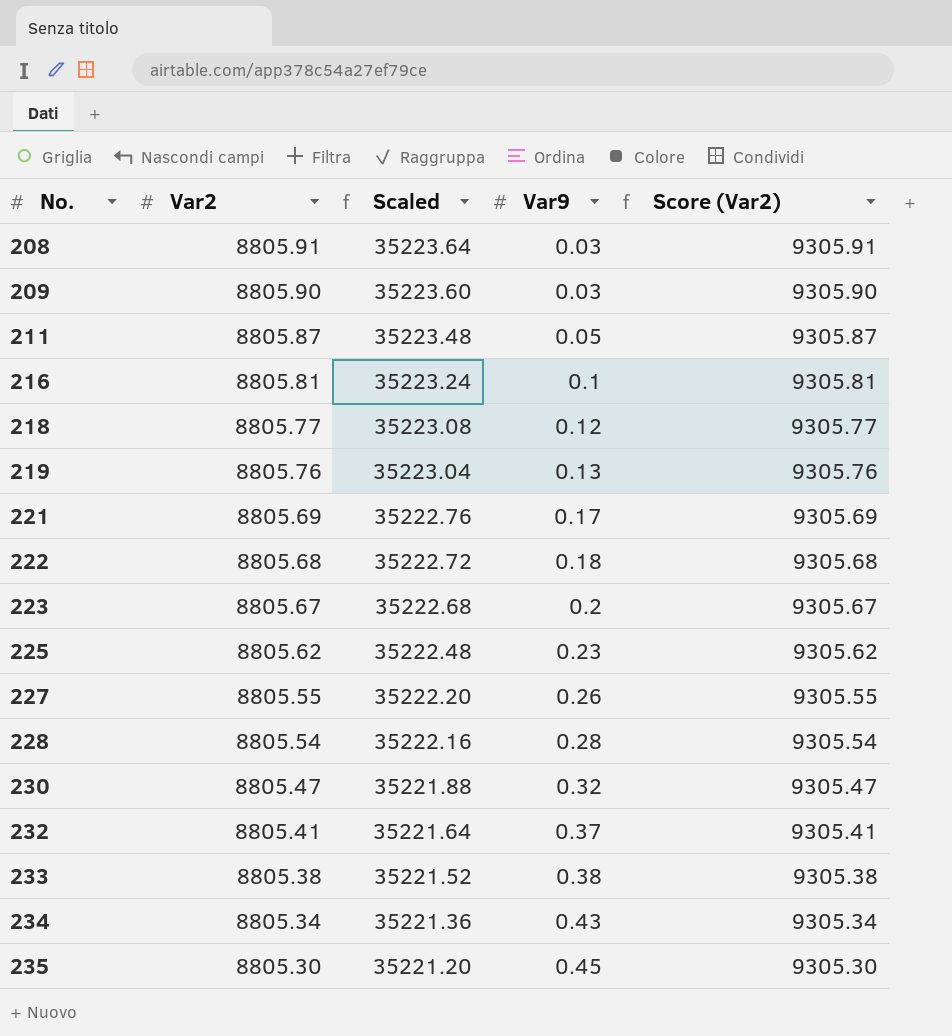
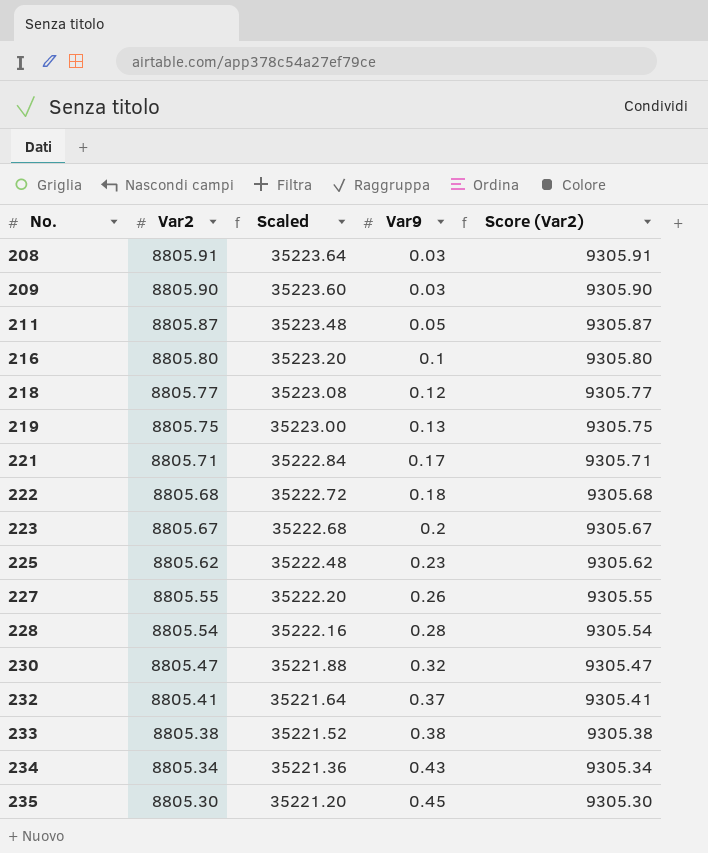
216 | Var2: 8805.81 -> 8805.80
216 | Scaled: 35223.24 -> 35223.20
216 | Score (Var2): 9305.81 -> 9305.80
219 | Var2: 8805.76 -> 8805.75
219 | Scaled: 35223.04 -> 35223.00
219 | Score (Var2): 9305.76 -> 9305.75
221 | Var2: 8805.69 -> 8805.71
221 | Scaled: 35222.76 -> 35222.84
221 | Score (Var2): 9305.69 -> 9305.71

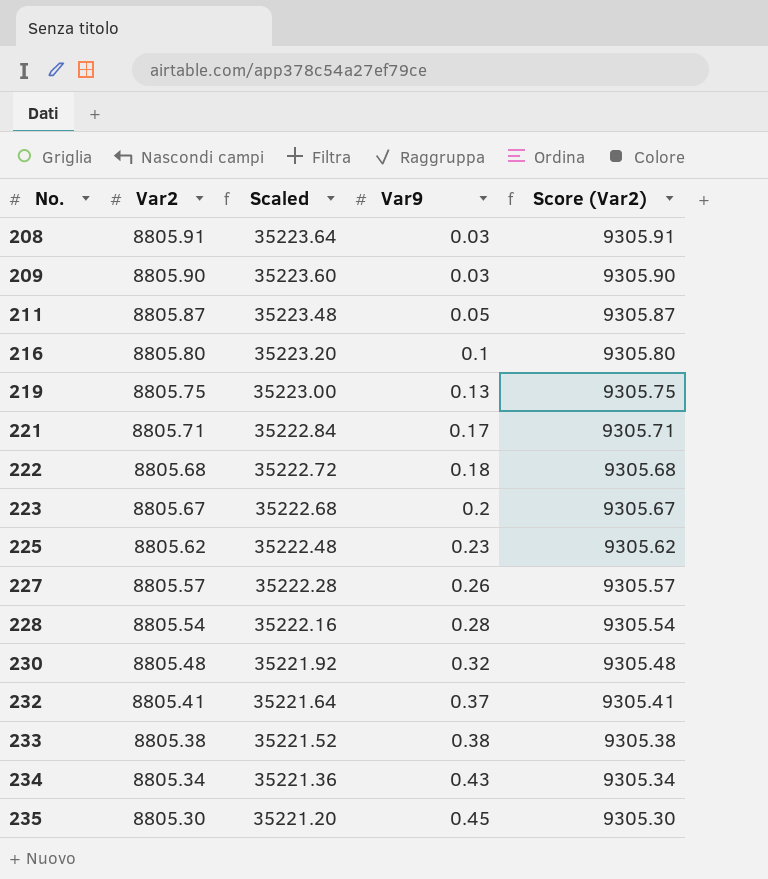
row 218: 8805.77 | 35223.08 | 0.12 | 9305.77 -> none
227 | Var2: 8805.55 -> 8805.57
227 | Scaled: 35222.20 -> 35222.28
227 | Score (Var2): 9305.55 -> 9305.57
230 | Var2: 8805.47 -> 8805.48
230 | Scaled: 35221.88 -> 35221.92
230 | Score (Var2): 9305.47 -> 9305.48

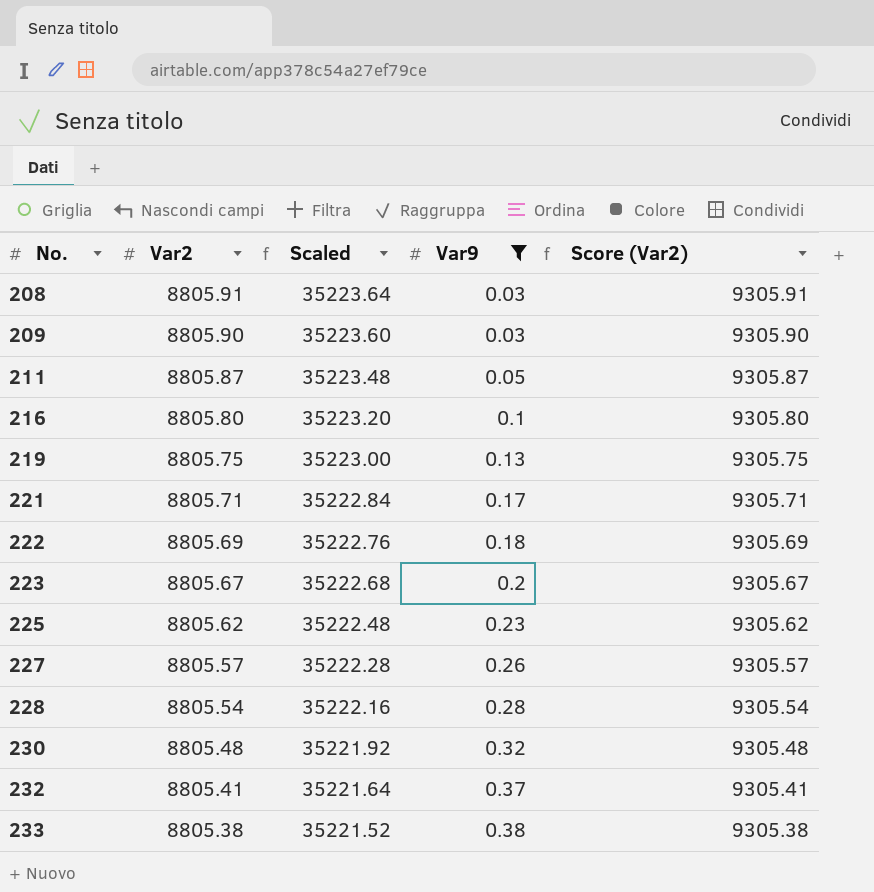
filter: none -> Var9 <= 0.38
222 | Var2: 8805.68 -> 8805.69
222 | Scaled: 35222.72 -> 35222.76
222 | Score (Var2): 9305.68 -> 9305.69

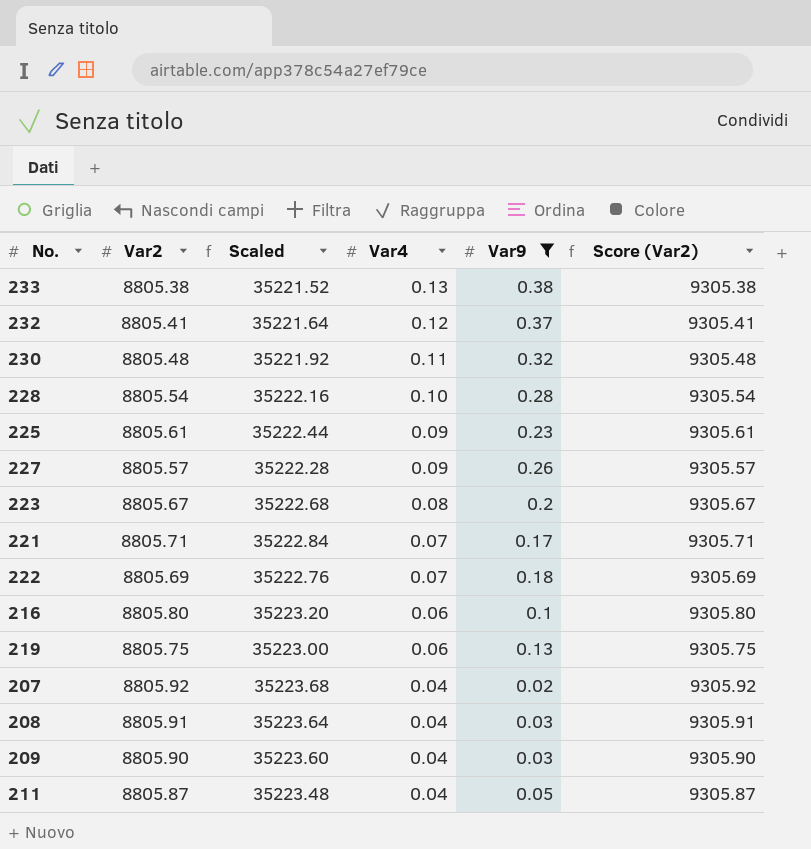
row order: No. ascending -> Var4 descending
column Var4 | position: none -> 4
225 | Var2: 8805.62 -> 8805.61
225 | Scaled: 35222.48 -> 35222.44
225 | Score (Var2): 9305.62 -> 9305.61
row 207: none -> 8805.92 | 35223.68 | 0.04 | 0.02 | 9305.92

